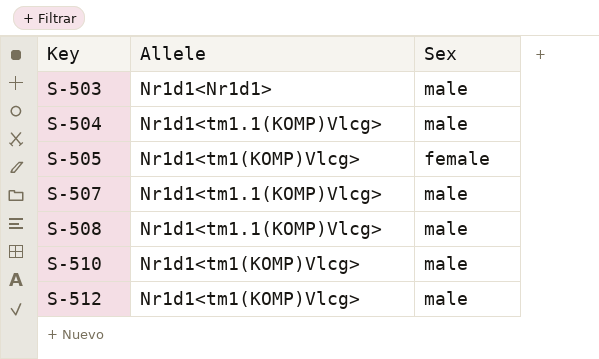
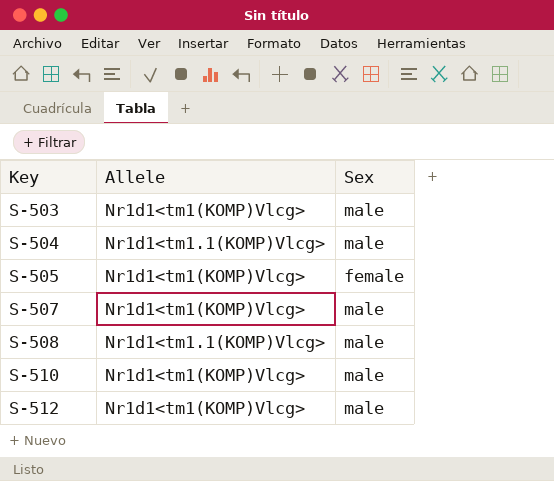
S-503 | Allele: Nr1d1<Nr1d1> -> Nr1d1<tm1(KOMP)Vlcg>
S-507 | Allele: Nr1d1<tm1.1(KOMP)Vlcg> -> Nr1d1<tm1(KOMP)Vlcg>

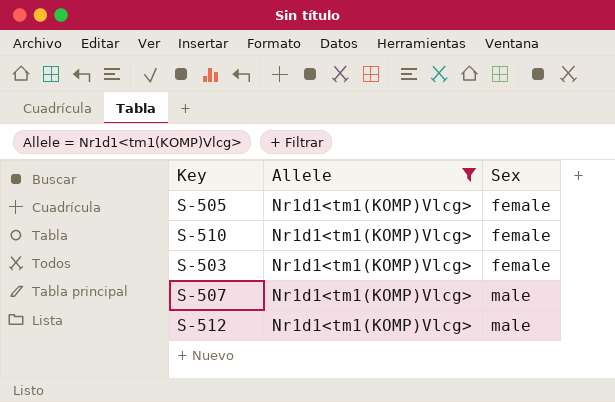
filter: none -> Allele = Nr1d1<tm1(KOMP)Vlcg>
row order: Key ascending -> Sex ascending
S-510 | Sex: male -> female
S-503 | Sex: male -> female

